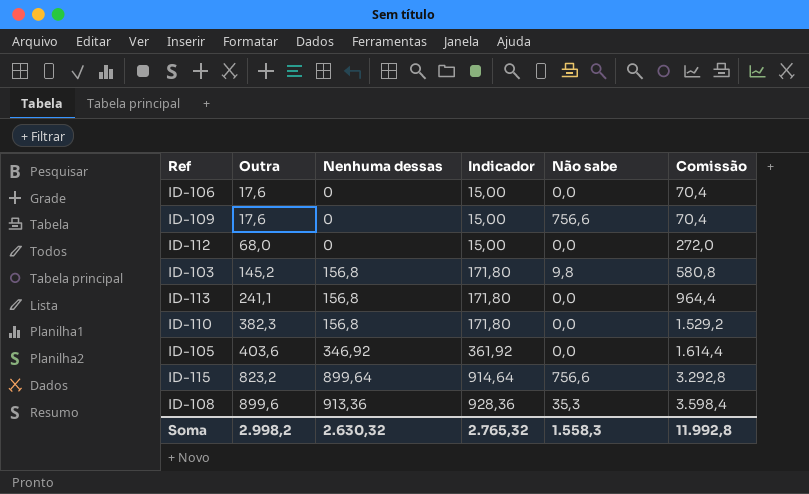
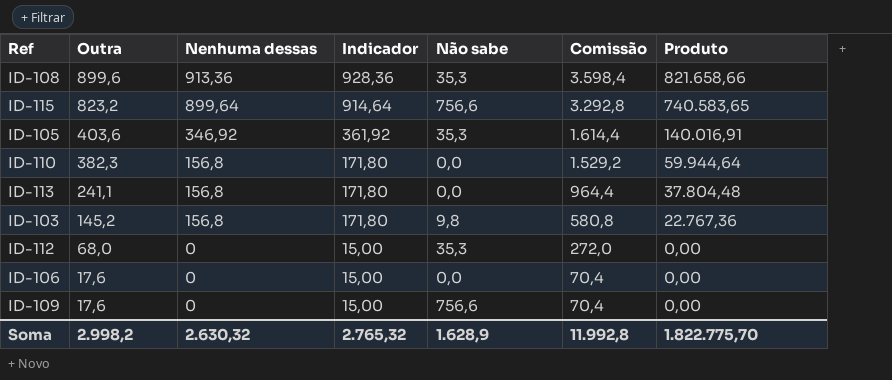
row order: Outra ascending -> Outra descending
column Produto | formula: none -> [Outra] * [Nenhuma dessas]
ID-105 | Não sabe: 0,0 -> 35,3
ID-112 | Não sabe: 0,0 -> 35,3
Soma | Não sabe: 1.558,3 -> 1.628,9

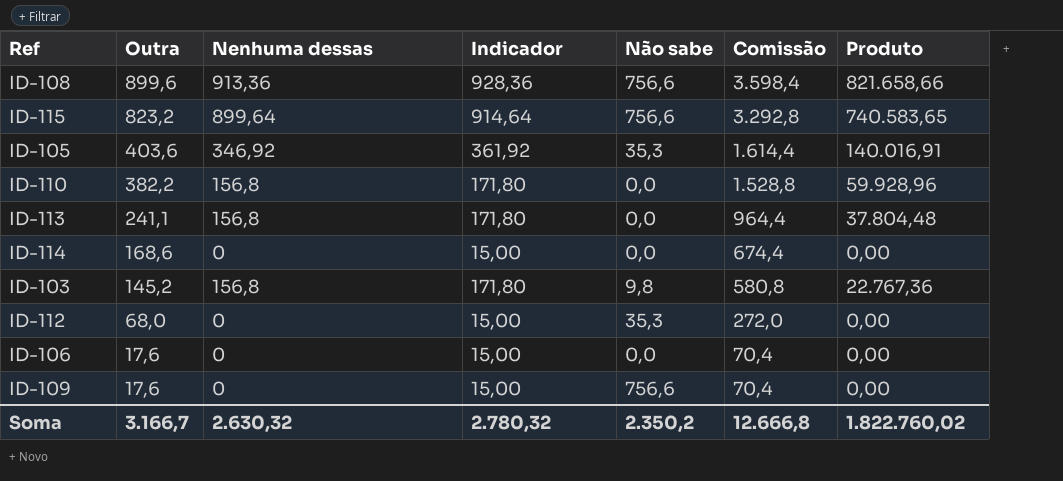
ID-108 | Não sabe: 35,3 -> 756,6
ID-110 | Outra: 382,3 -> 382,2
ID-110 | Comissão: 1.529,2 -> 1.528,8
ID-110 | Produto: 59.944,64 -> 59.928,96
row ID-114: none -> 168,6 | 0 | 15,00 | 0,0 | 674,4 | 0,00
Soma | Outra: 2.998,2 -> 3.166,7
Soma | Indicador: 2.765,32 -> 2.780,32
Soma | Não sabe: 1.628,9 -> 2.350,2
Soma | Comissão: 11.992,8 -> 12.666,8
Soma | Produto: 1.822.775,70 -> 1.822.760,02

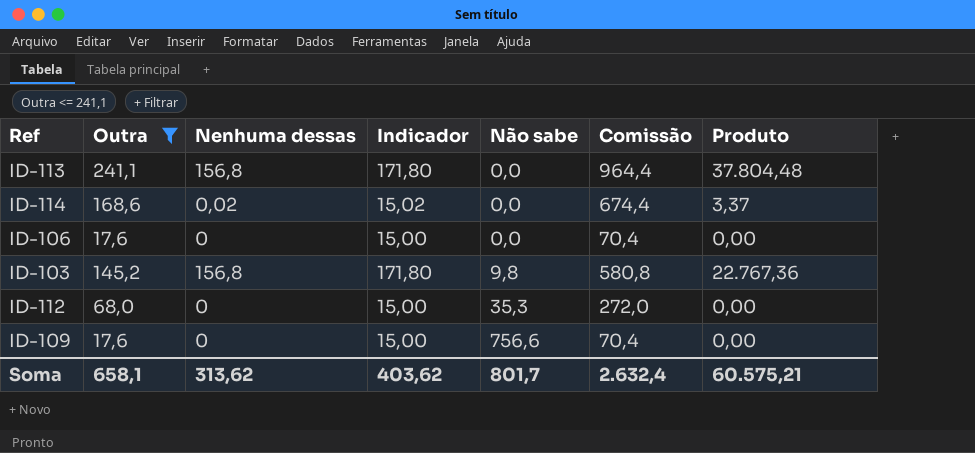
filter: none -> Outra <= 241,1
row order: Outra descending -> Não sabe ascending
ID-114 | Nenhuma dessas: 0 -> 0,02
ID-114 | Indicador: 15,00 -> 15,02
ID-114 | Produto: 0,00 -> 3,37
Soma | Outra: 3.166,7 -> 658,1
Soma | Nenhuma dessas: 2.630,32 -> 313,62
Soma | Indicador: 2.780,32 -> 403,62
Soma | Não sabe: 2.350,2 -> 801,7
Soma | Comissão: 12.666,8 -> 2.632,4
Soma | Produto: 1.822.760,02 -> 60.575,21

